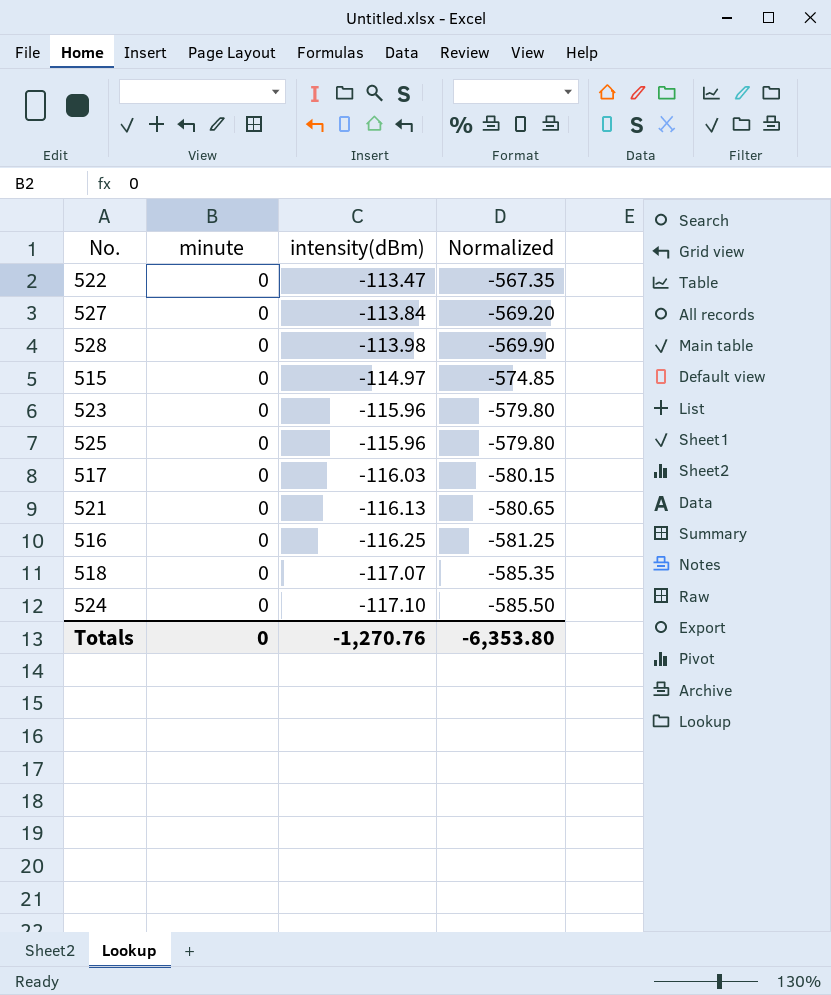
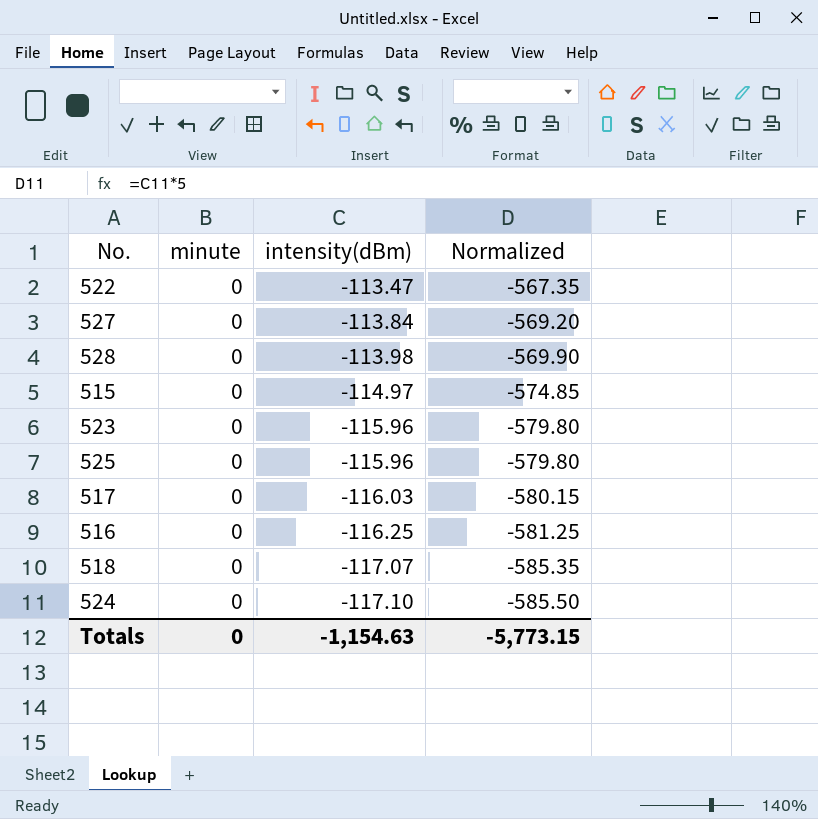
row 521: 0 | -116.13 | -580.65 -> none
Totals | intensity(dBm): -1,270.76 -> -1,154.63
Totals | Normalized: -6,353.80 -> -5,773.15

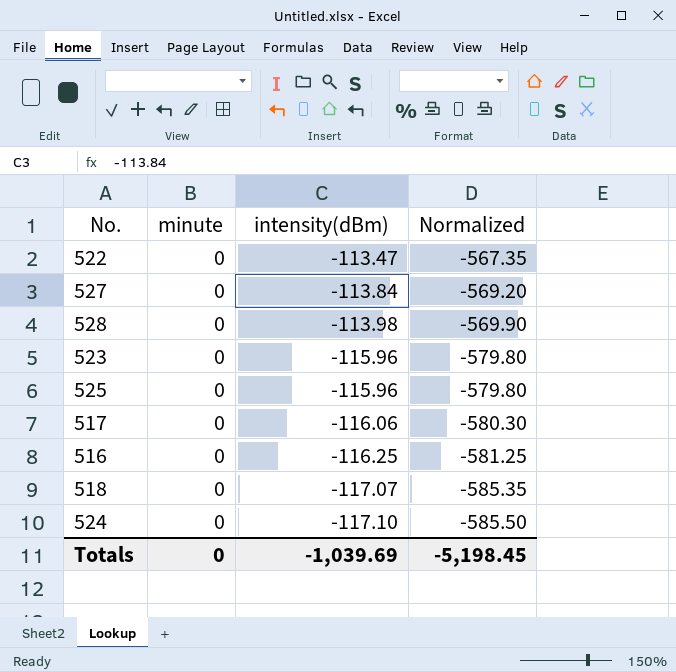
row 515: 0 | -114.97 | -574.85 -> none
517 | intensity(dBm): -116.03 -> -116.06
517 | Normalized: -580.15 -> -580.30
Totals | intensity(dBm): -1,154.63 -> -1,039.69
Totals | Normalized: -5,773.15 -> -5,198.45

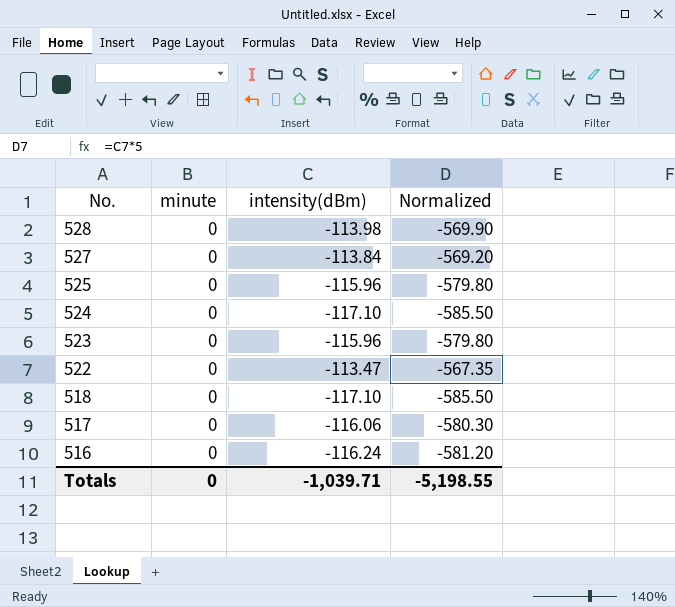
row order: intensity(dBm) descending -> No. descending
518 | intensity(dBm): -117.07 -> -117.10
518 | Normalized: -585.35 -> -585.50
516 | intensity(dBm): -116.25 -> -116.24
516 | Normalized: -581.25 -> -581.20
Totals | intensity(dBm): -1,039.69 -> -1,039.71
Totals | Normalized: -5,198.45 -> -5,198.55

